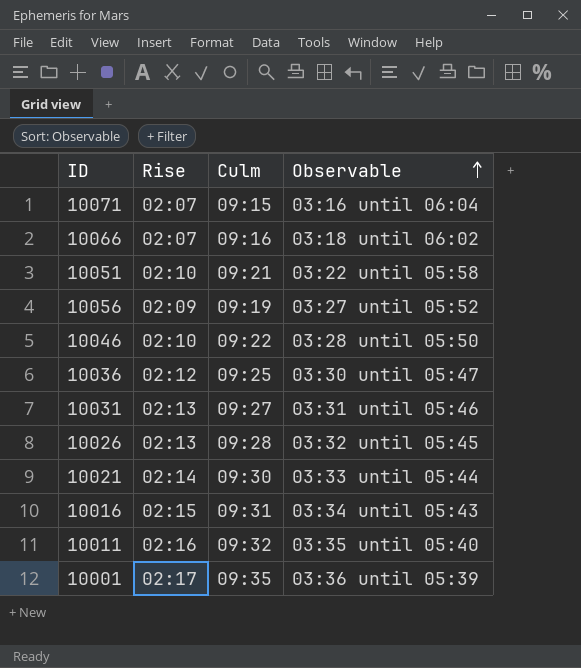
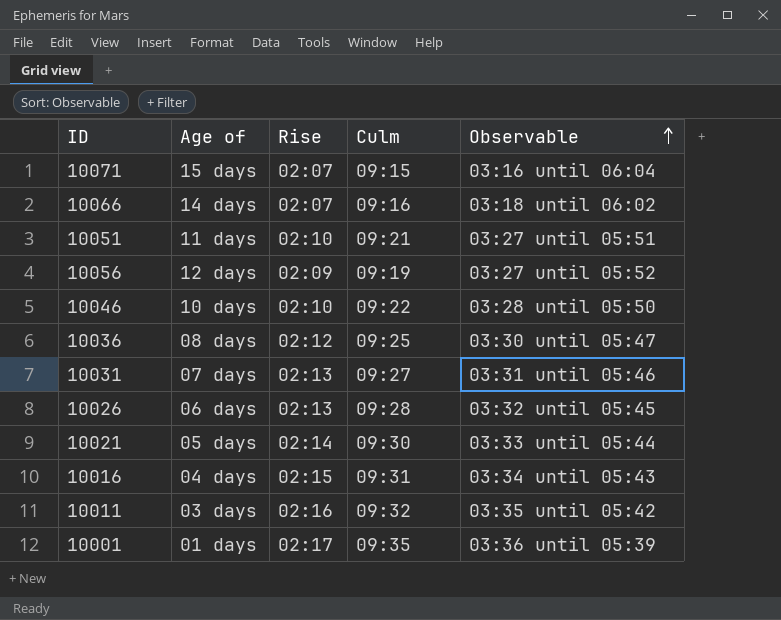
column Age of | position: none -> 2
10051 | Observable: 03:22 until 05:58 -> 03:27 until 05:51
10011 | Observable: 03:35 until 05:40 -> 03:35 until 05:42

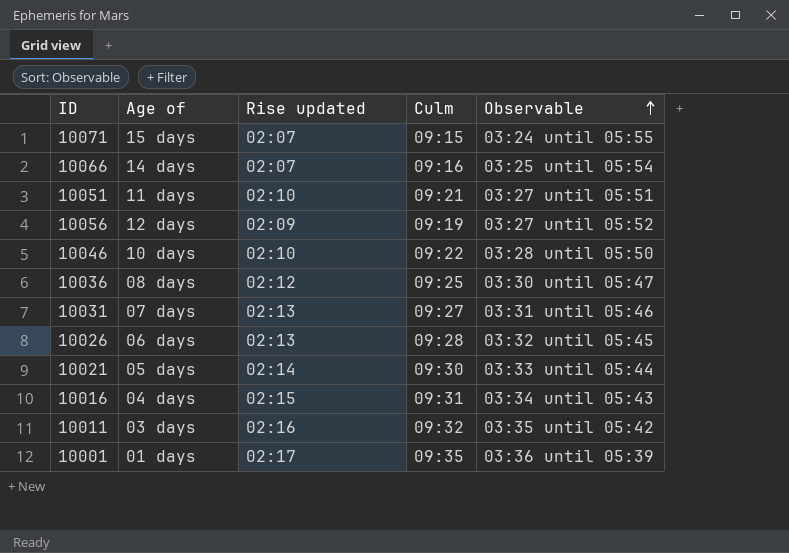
column name: Rise -> Rise updated
10071 | Observable: 03:16 until 06:04 -> 03:24 until 05:55
10066 | Observable: 03:18 until 06:02 -> 03:25 until 05:54

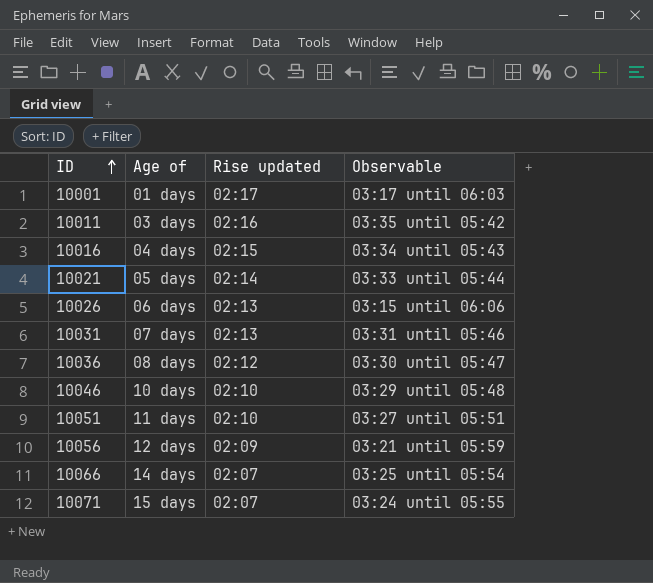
row order: Observable ascending -> ID ascending
column Culm | position: 4 -> none
10001 | Observable: 03:36 until 05:39 -> 03:17 until 06:03
10026 | Observable: 03:32 until 05:45 -> 03:15 until 06:06
10046 | Observable: 03:28 until 05:50 -> 03:29 until 05:48
10056 | Observable: 03:27 until 05:52 -> 03:21 until 05:59

